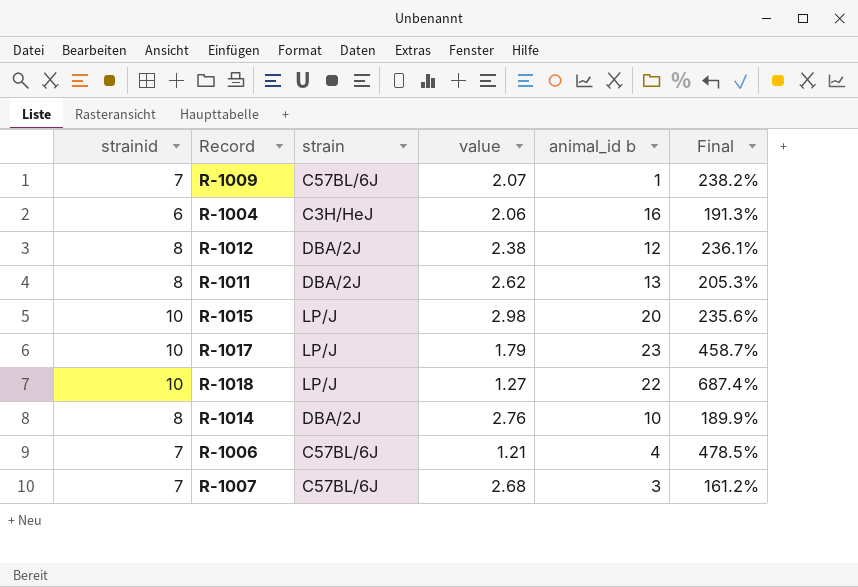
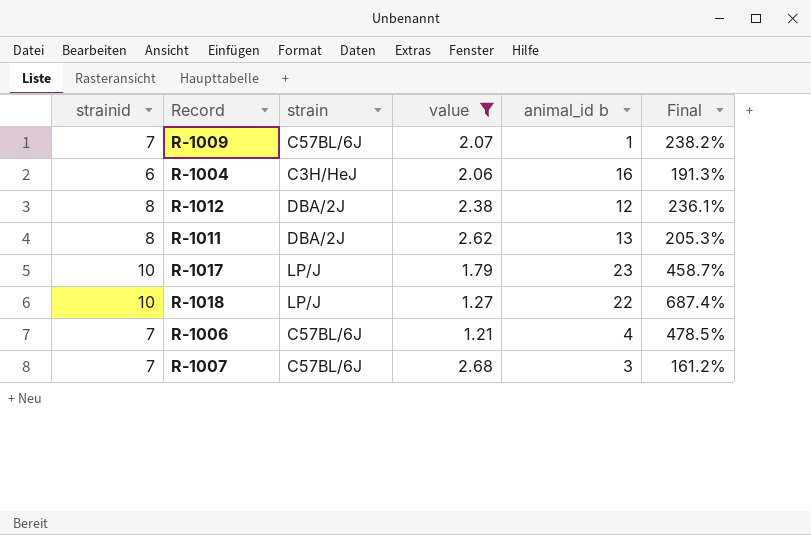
filter: none -> value <= 2.68

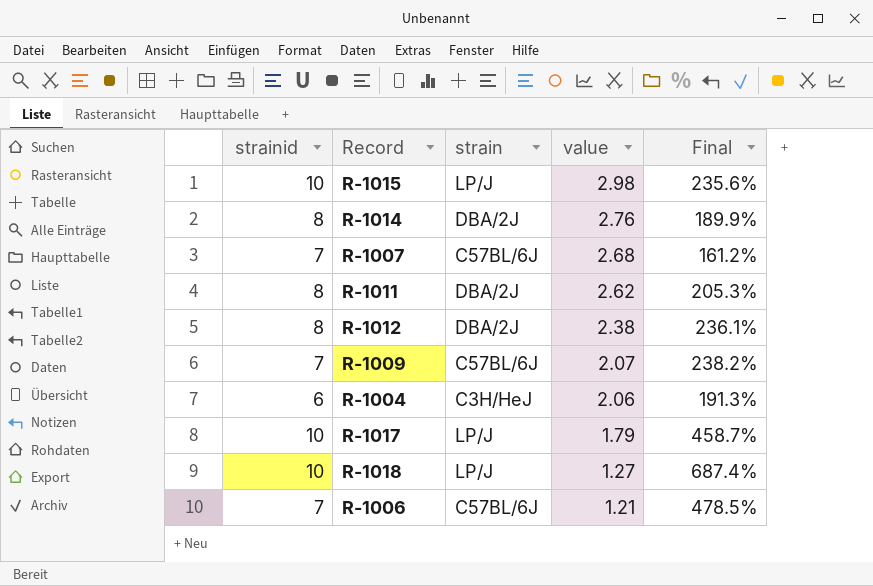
filter: value <= 2.68 -> none
row order: none -> value descending
column animal_id b | position: 5 -> none

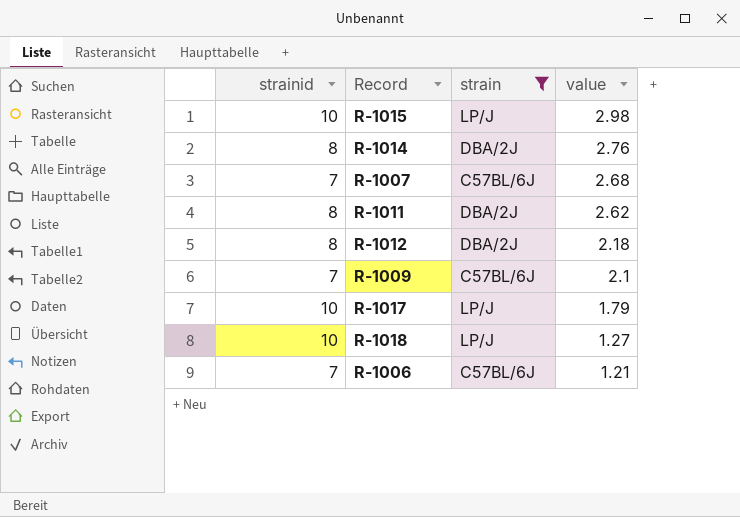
filter: none -> strain != C3H/HeJ
column Final | formula: ([strainid] - [value]) / [value] -> none
R-1012 | value: 2.38 -> 2.18
R-1009 | value: 2.07 -> 2.1

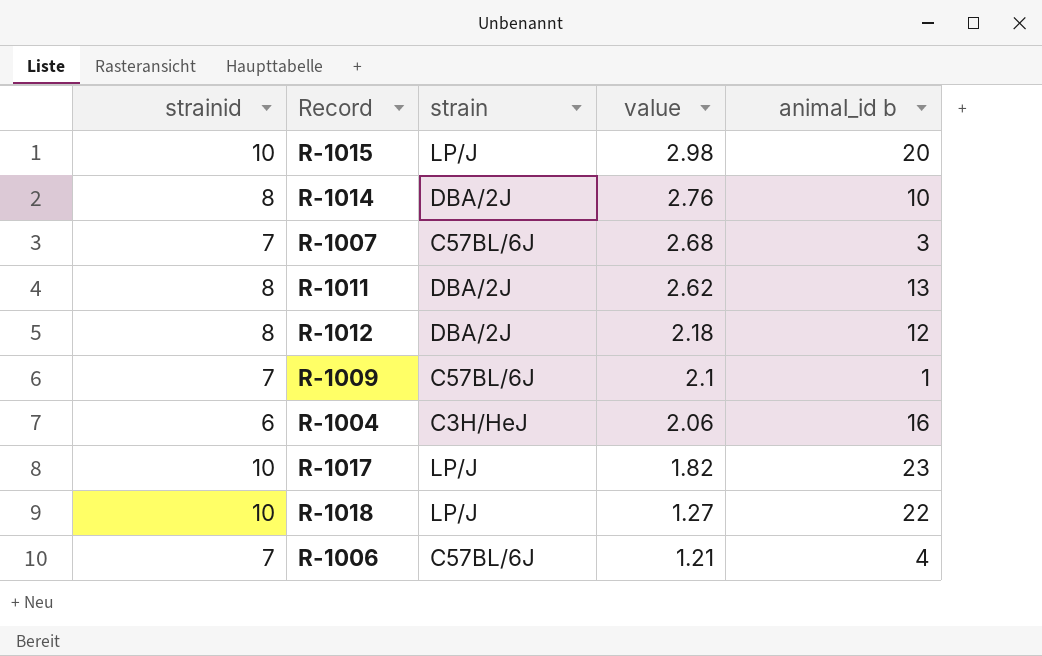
filter: strain != C3H/HeJ -> none
column animal_id b | position: none -> 5
R-1017 | value: 1.79 -> 1.82

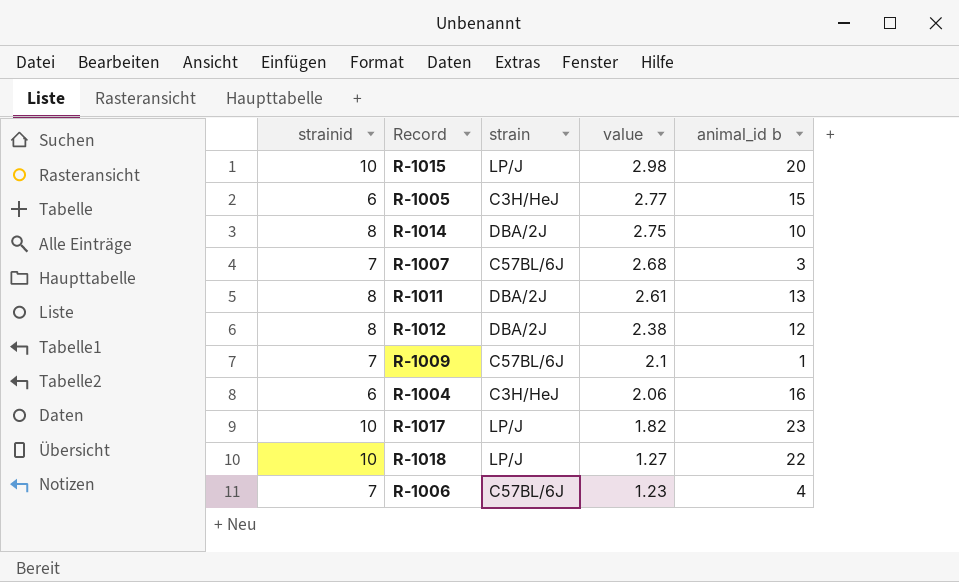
row R-1005: none -> 6 | C3H/HeJ | 2.77 | 15
R-1014 | value: 2.76 -> 2.75
R-1011 | value: 2.62 -> 2.61
R-1012 | value: 2.18 -> 2.38
R-1006 | value: 1.21 -> 1.23

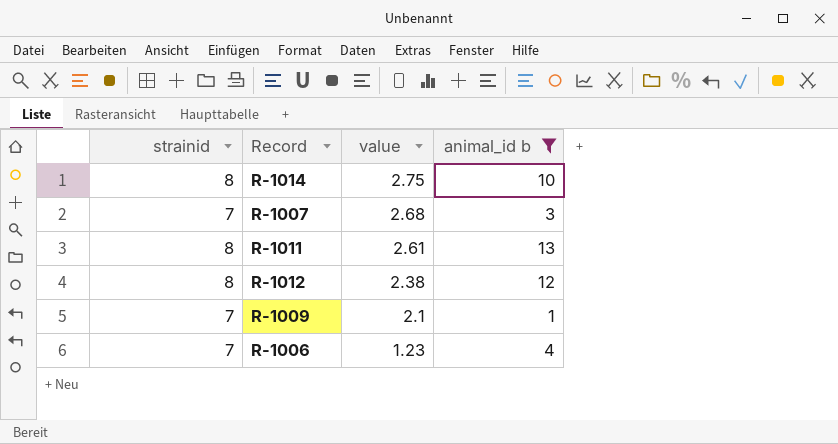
filter: none -> animal_id b <= 13
column strain | position: 3 -> none

